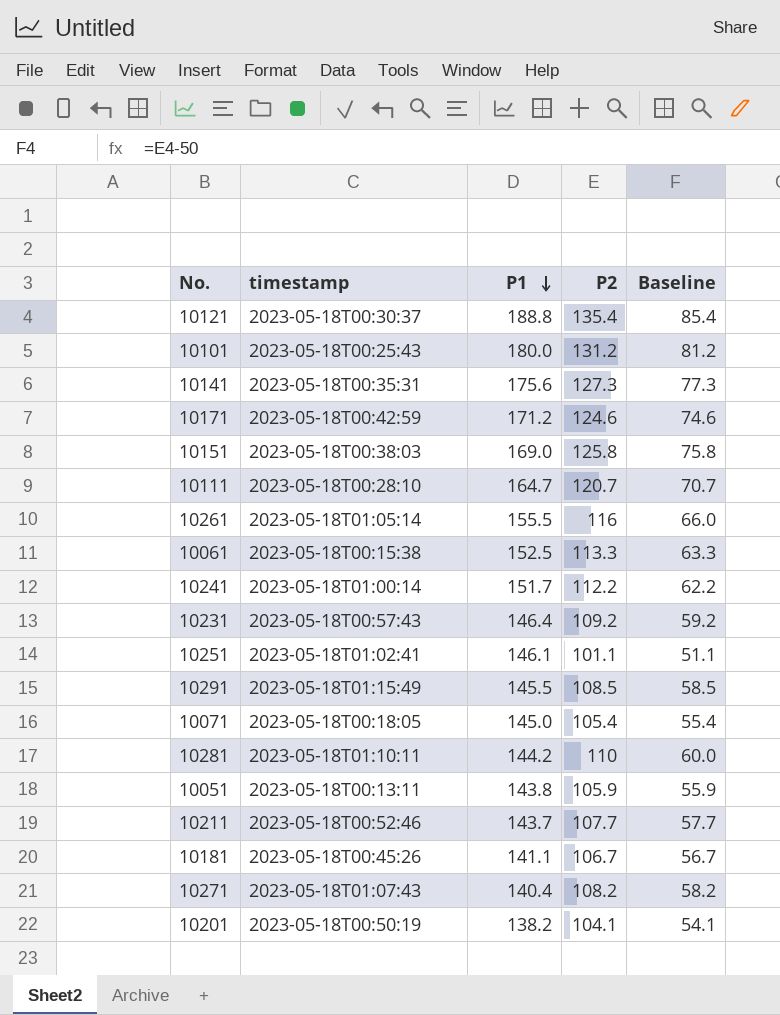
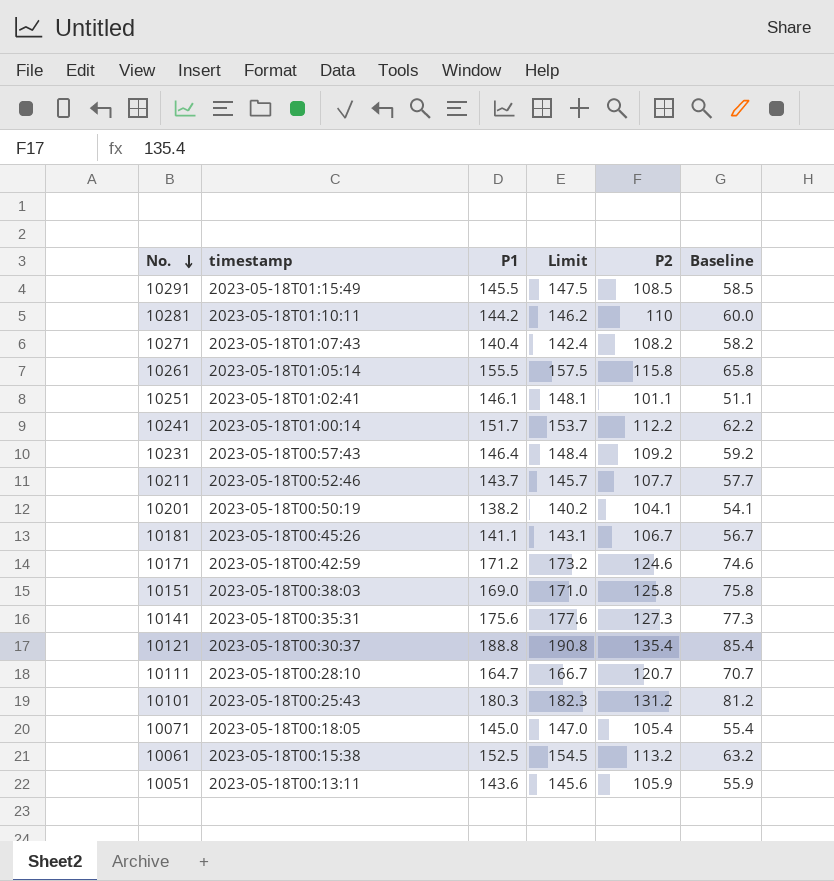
row order: P1 descending -> No. descending
column Limit | formula: none -> [P1] + 2
10261 | P2: 116 -> 115.8
10261 | Baseline: 66.0 -> 65.8
10101 | P1: 180.0 -> 180.3
10061 | P2: 113.3 -> 113.2
10061 | Baseline: 63.3 -> 63.2
10051 | P1: 143.8 -> 143.6

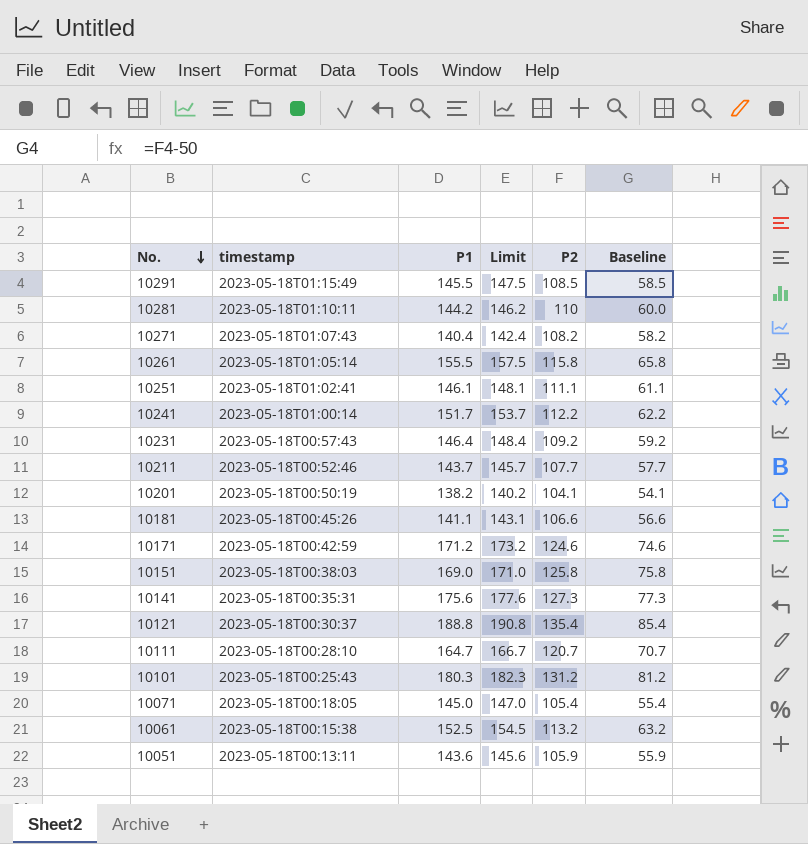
10251 | P2: 101.1 -> 111.1
10251 | Baseline: 51.1 -> 61.1
10181 | P2: 106.7 -> 106.6
10181 | Baseline: 56.7 -> 56.6

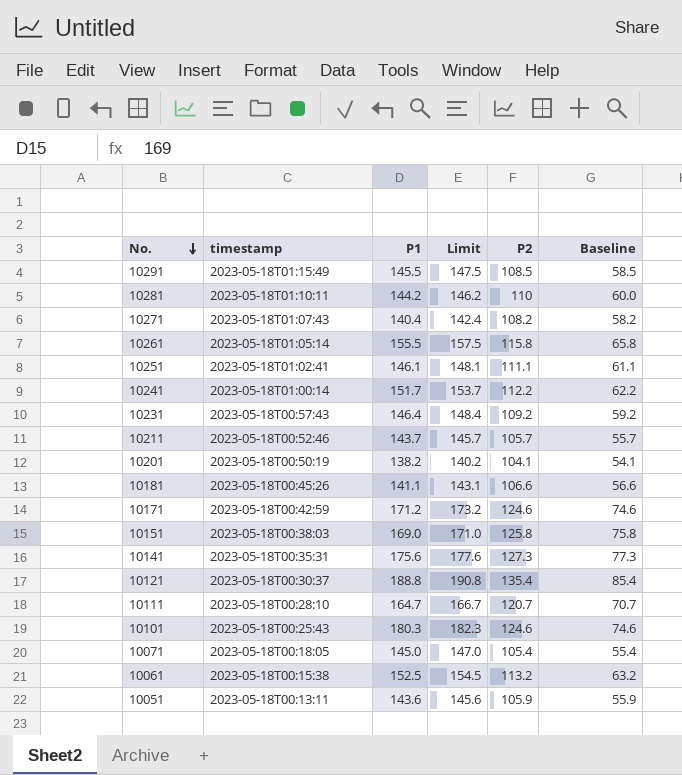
10211 | P2: 107.7 -> 105.7
10211 | Baseline: 57.7 -> 55.7
10101 | P2: 131.2 -> 124.6
10101 | Baseline: 81.2 -> 74.6

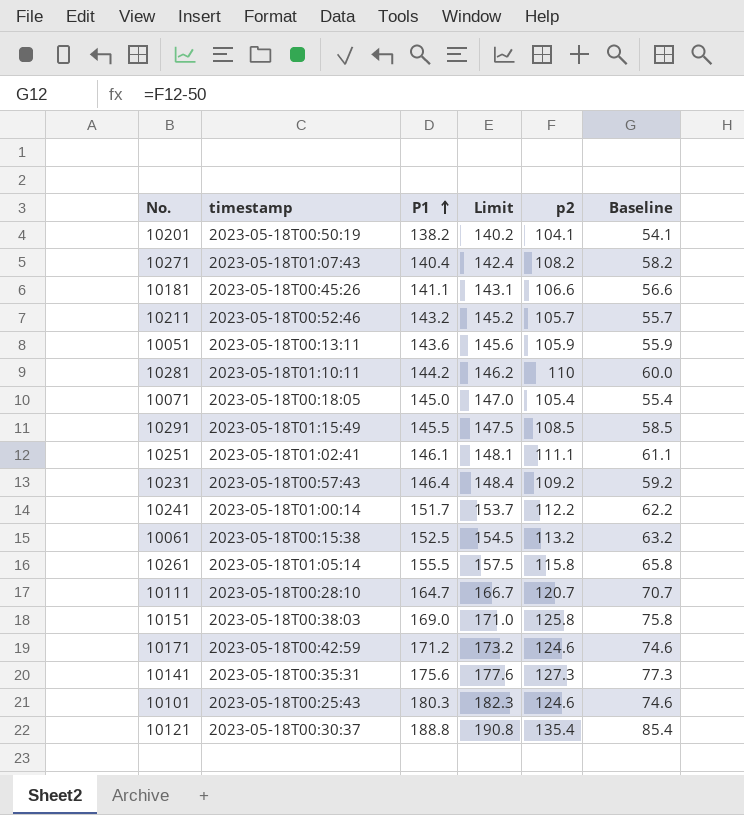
row order: No. descending -> P1 ascending
column name: P2 -> p2
10211 | P1: 143.7 -> 143.2
10211 | Limit: 145.7 -> 145.2

